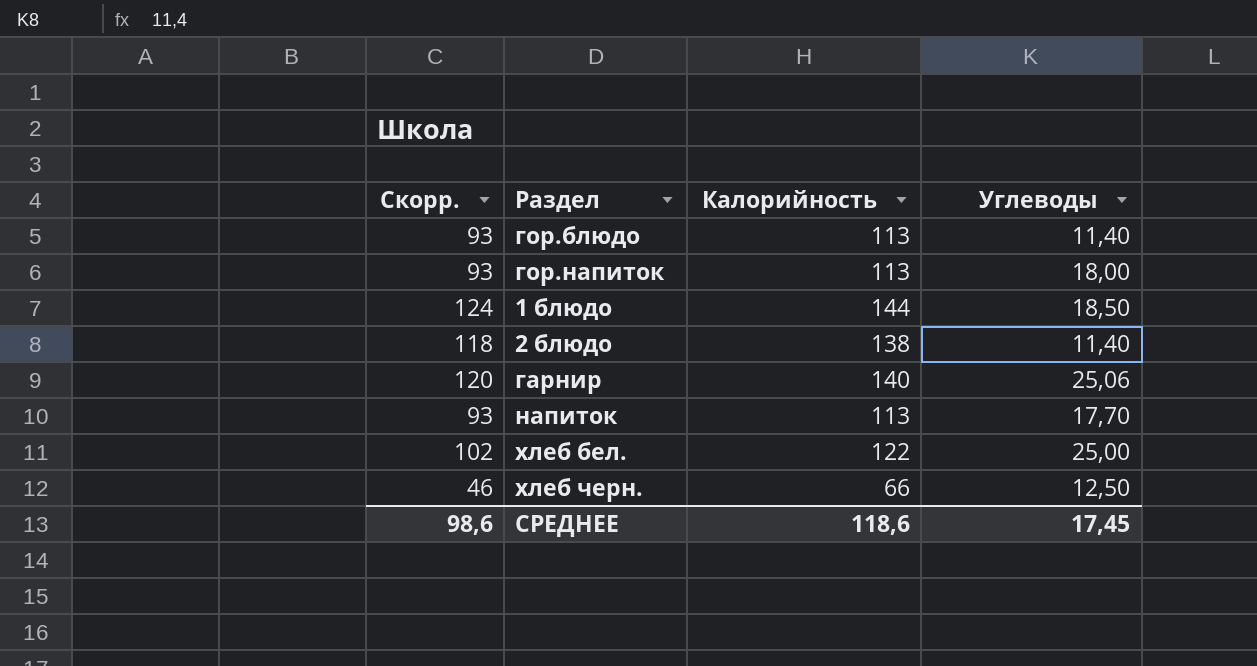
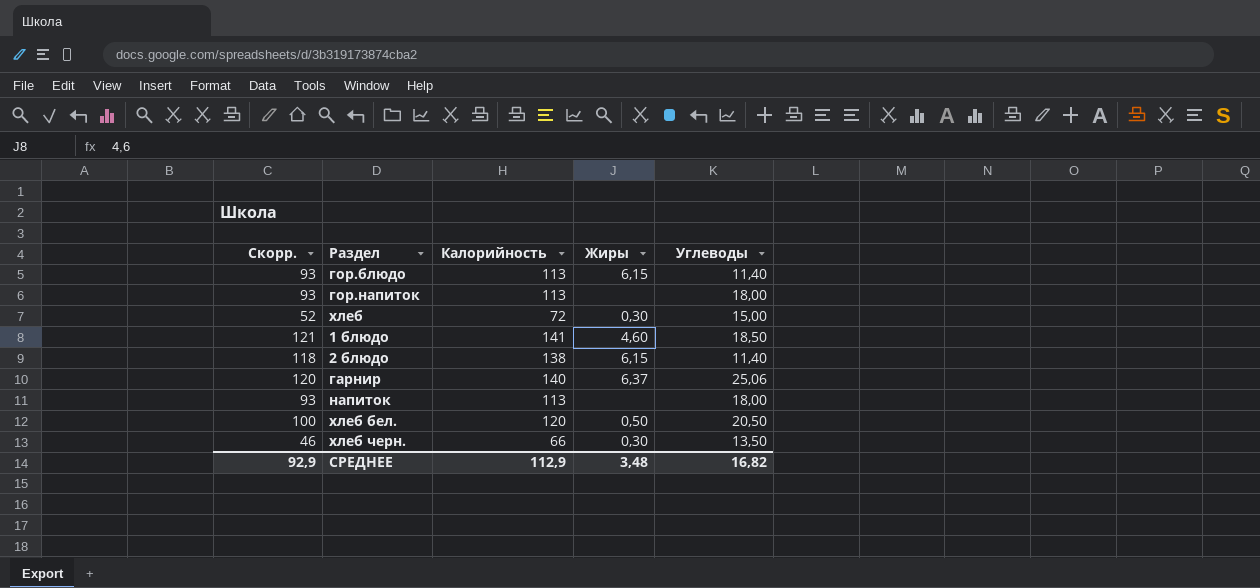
column Жиры | position: none -> 4
row хлеб: none -> 52 | 72 | 0,30 | 15,00
1 блюдо | Скорр.: 124 -> 121
1 блюдо | Калорийность: 144 -> 141
напиток | Углеводы: 17,70 -> 18,00
хлеб бел. | Скорр.: 102 -> 100
хлеб бел. | Калорийность: 122 -> 120
хлеб бел. | Углеводы: 25,00 -> 20,50
хлеб черн. | Углеводы: 12,50 -> 13,50
СРЕДНЕЕ | Скорр.: 98,6 -> 92,9
СРЕДНЕЕ | Калорийность: 118,6 -> 112,9
СРЕДНЕЕ | Углеводы: 17,45 -> 16,82

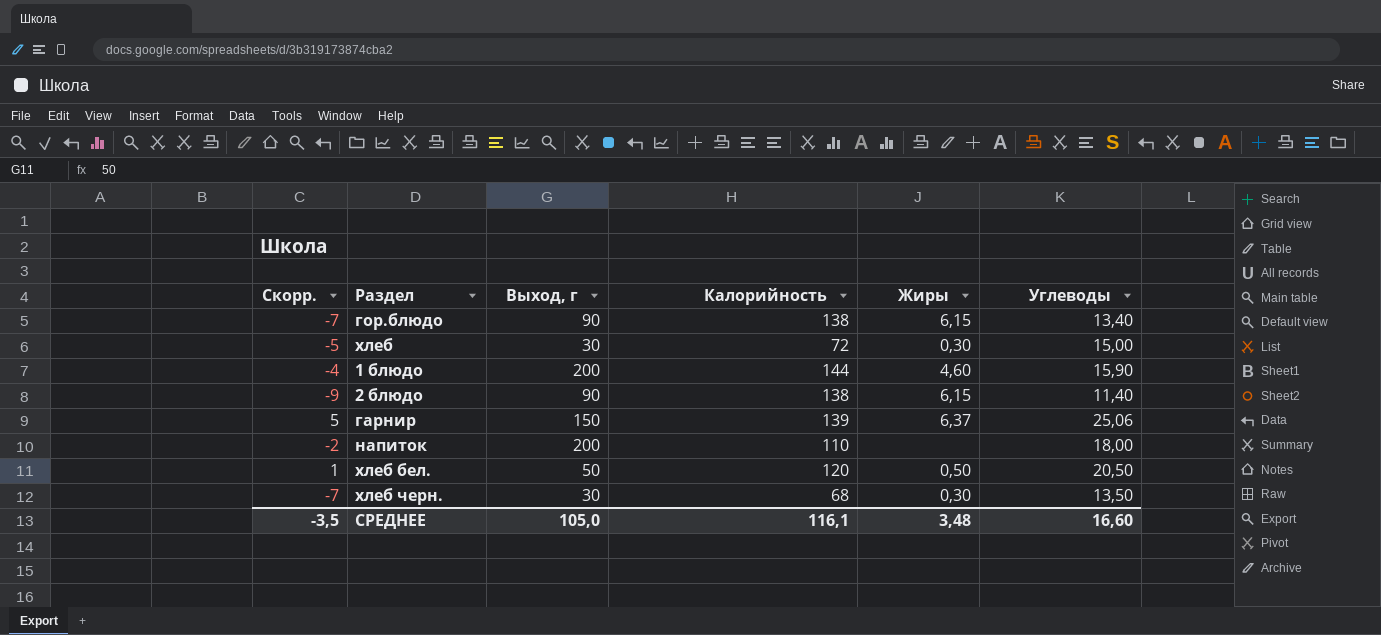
column Скорр. | formula: [Калорийность] - 20 -> [Углеводы] - 20
column Выход, г | position: none -> 3
row гор.напиток: 93 | 113 | none | 18,00 -> none
гор.блюдо | Калорийность: 113 -> 138
гор.блюдо | Углеводы: 11,40 -> 13,40
1 блюдо | Калорийность: 141 -> 144
1 блюдо | Углеводы: 18,50 -> 15,90
гарнир | Калорийность: 140 -> 139
напиток | Калорийность: 113 -> 110
хлеб черн. | Калорийность: 66 -> 68
СРЕДНЕЕ | Скорр.: 92,9 -> -3,5
СРЕДНЕЕ | Калорийность: 112,9 -> 116,1
СРЕДНЕЕ | Углеводы: 16,82 -> 16,60

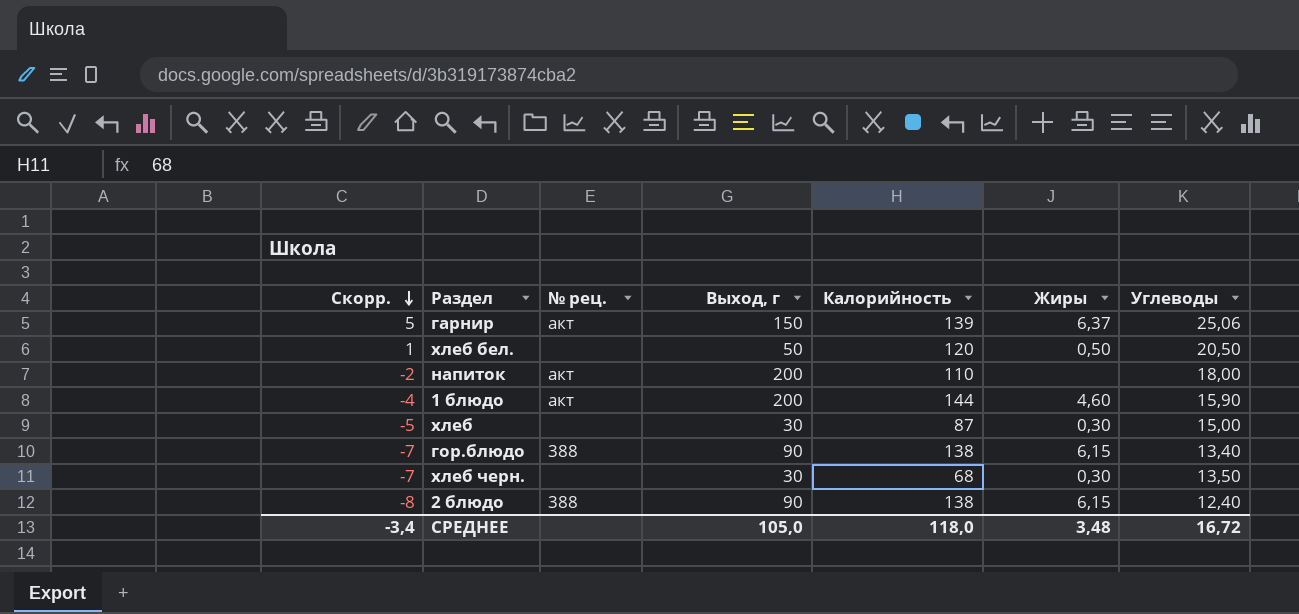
row order: none -> Скорр. descending
column № рец. | position: none -> 3
хлеб | Калорийность: 72 -> 87
2 блюдо | Скорр.: -9 -> -8
2 блюдо | Углеводы: 11,40 -> 12,40
СРЕДНЕЕ | Скорр.: -3,5 -> -3,4
СРЕДНЕЕ | Калорийность: 116,1 -> 118,0
СРЕДНЕЕ | Углеводы: 16,60 -> 16,72

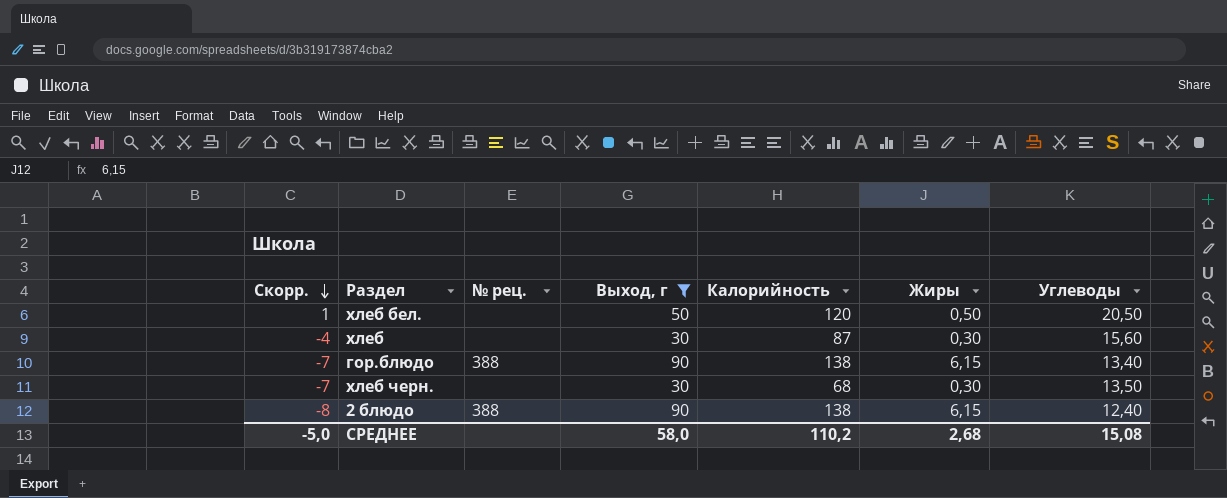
filter: none -> Выход, г <= 90
хлеб | Скорр.: -5 -> -4
хлеб | Углеводы: 15,00 -> 15,60
СРЕДНЕЕ | Скорр.: -3,4 -> -5,0
СРЕДНЕЕ | Выход, г: 105,0 -> 58,0
СРЕДНЕЕ | Калорийность: 118,0 -> 110,2
СРЕДНЕЕ | Жиры: 3,48 -> 2,68
СРЕДНЕЕ | Углеводы: 16,72 -> 15,08

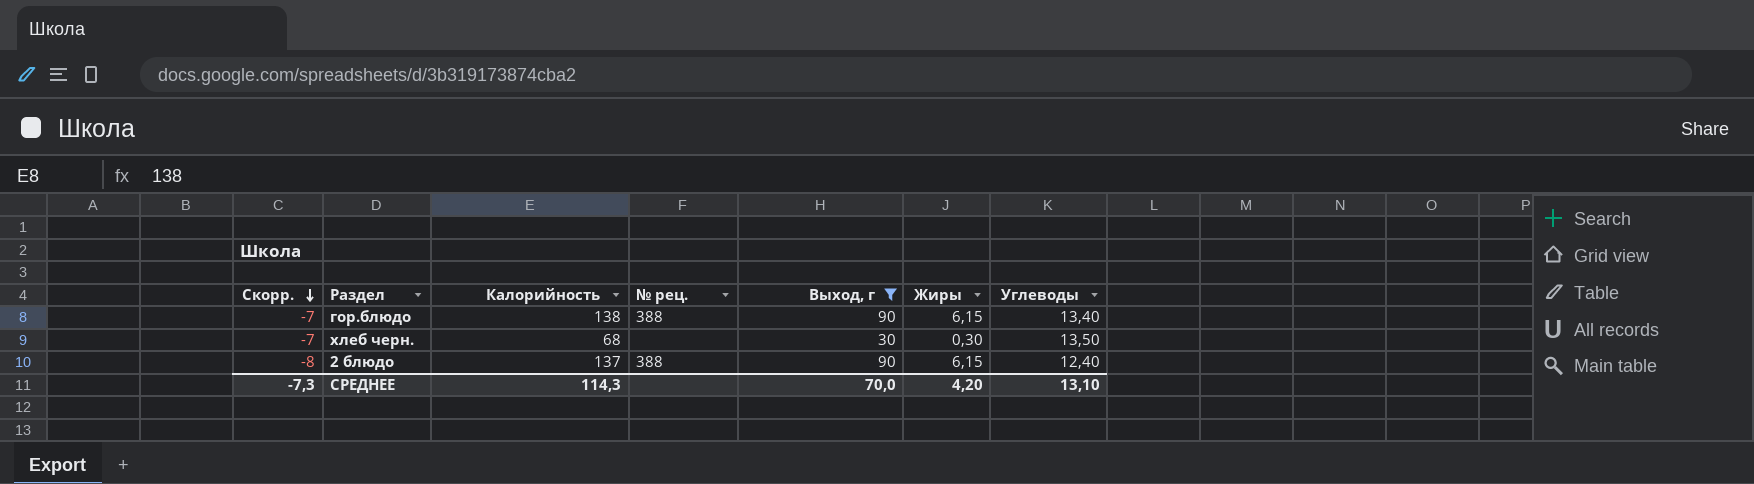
column Калорийность | position: 5 -> 3
row хлеб бел.: 1 | none | 50 | 120 | 0,50 | 20,50 -> none
row хлеб: -4 | none | 30 | 87 | 0,30 | 15,60 -> none
2 блюдо | Калорийность: 138 -> 137
СРЕДНЕЕ | Скорр.: -5,0 -> -7,3
СРЕДНЕЕ | Калорийность: 110,2 -> 114,3
СРЕДНЕЕ | Выход, г: 58,0 -> 70,0
СРЕДНЕЕ | Жиры: 2,68 -> 4,20
СРЕДНЕЕ | Углеводы: 15,08 -> 13,10

